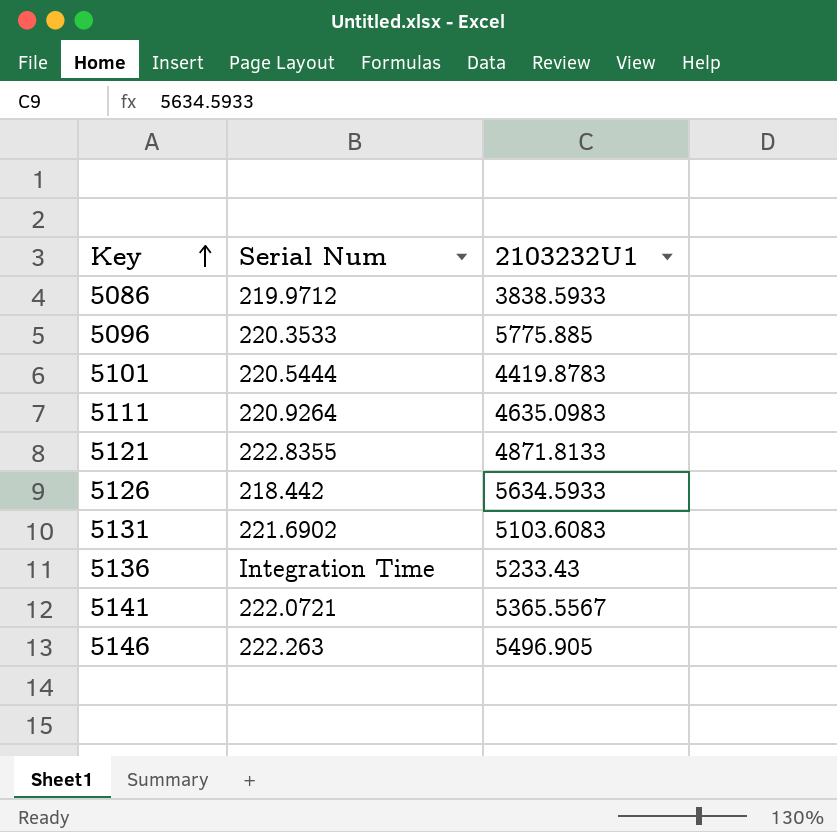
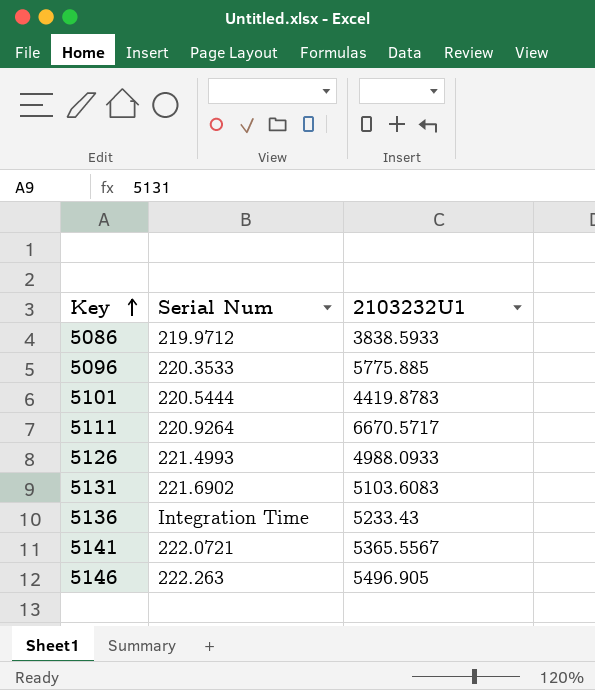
row 5121: 222.8355 | 4871.8133 -> none
5111 | 2103232U1: 4635.0983 -> 6670.5717
5126 | Serial Num: 218.442 -> 221.4993
5126 | 2103232U1: 5634.5933 -> 4988.0933

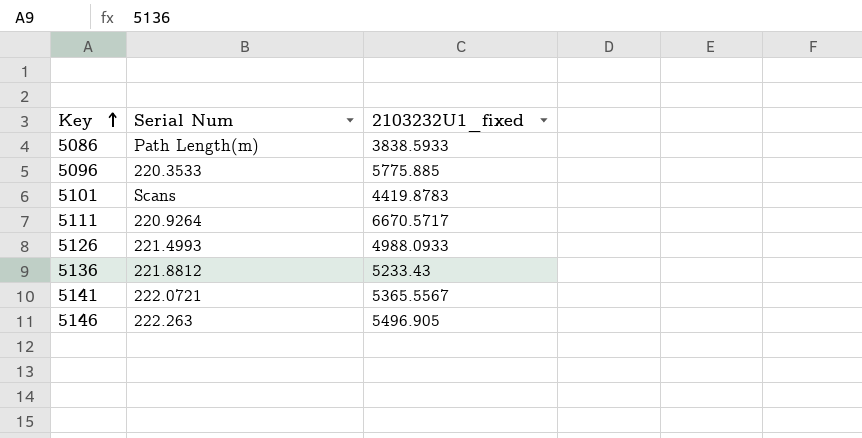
column name: 2103232U1 -> 2103232U1_fixed
row 5131: 221.6902 | 5103.6083 -> none
5086 | Serial Num: 219.9712 -> Path Length(m)
5101 | Serial Num: 220.5444 -> Scans
5136 | Serial Num: Integration Time -> 221.8812

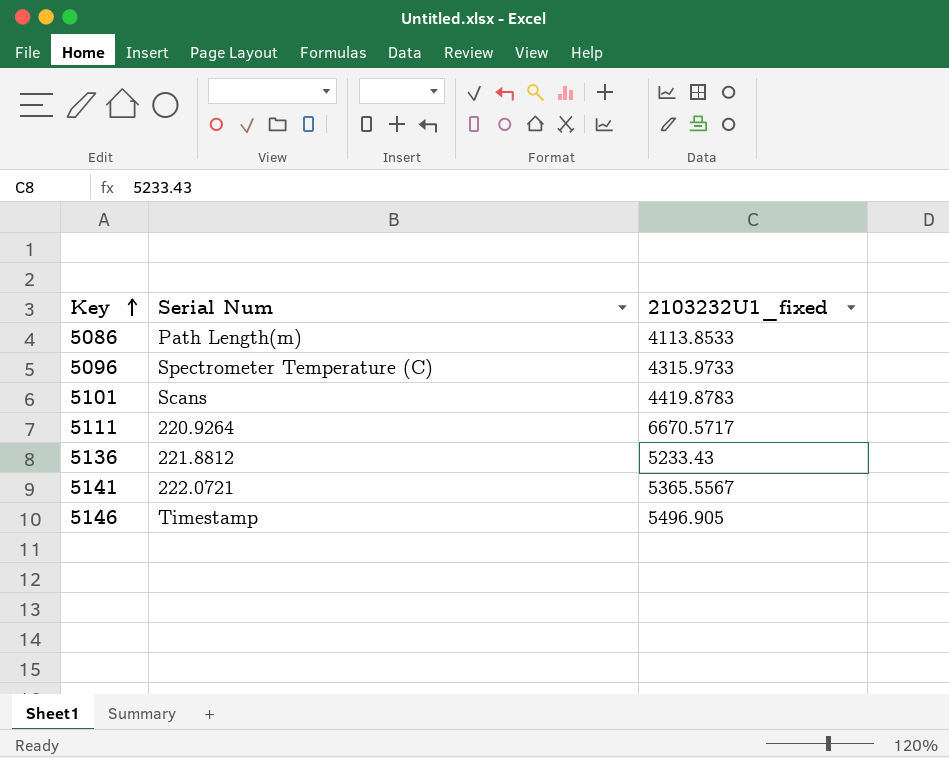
row 5126: 221.4993 | 4988.0933 -> none
5086 | 2103232U1_fixed: 3838.5933 -> 4113.8533
5096 | Serial Num: 220.3533 -> Spectrometer Temperature (C)
5096 | 2103232U1_fixed: 5775.885 -> 4315.9733
5146 | Serial Num: 222.263 -> Timestamp

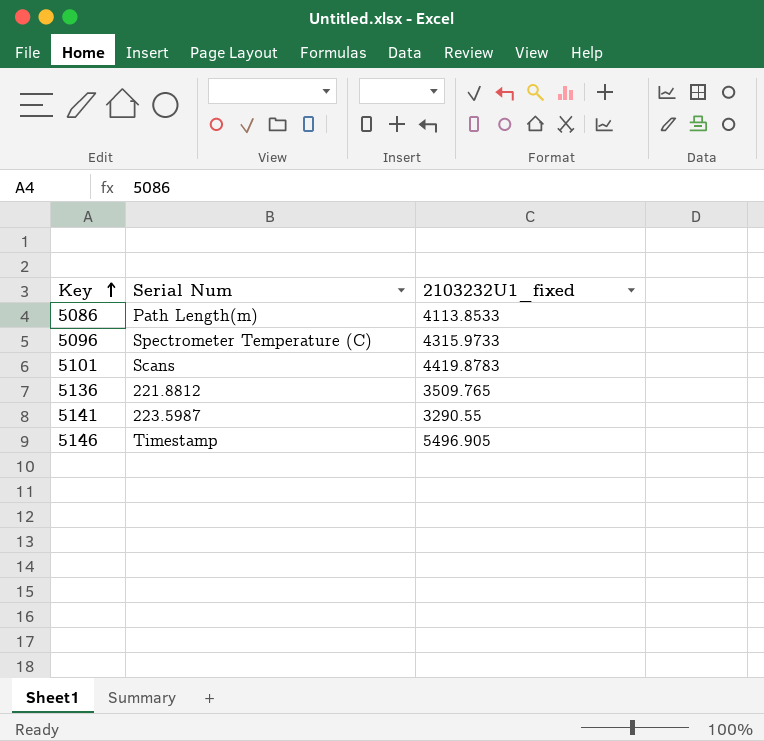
row 5111: 220.9264 | 6670.5717 -> none
5136 | 2103232U1_fixed: 5233.43 -> 3509.765
5141 | Serial Num: 222.0721 -> 223.5987
5141 | 2103232U1_fixed: 5365.5567 -> 3290.55

